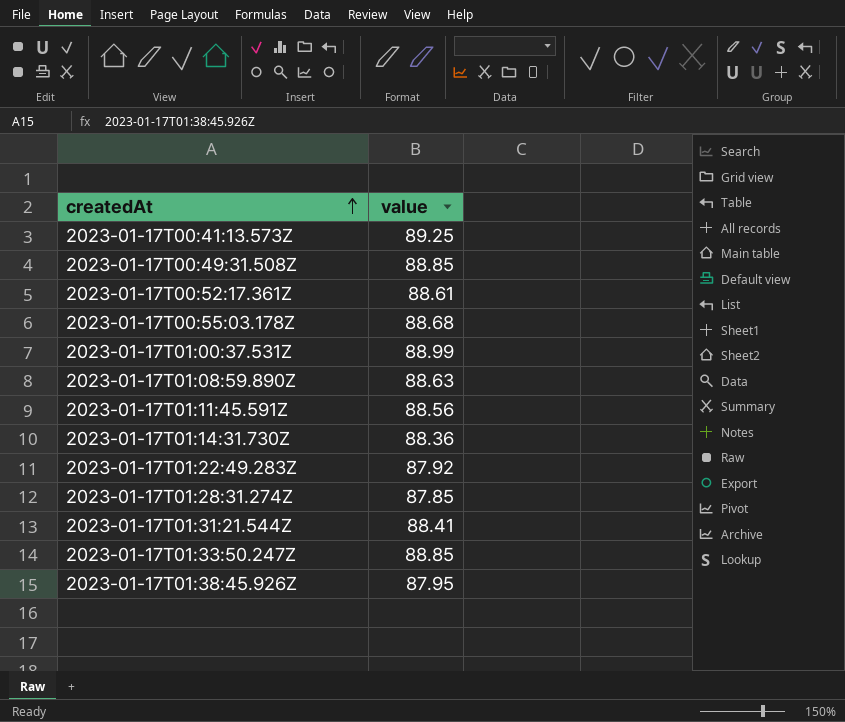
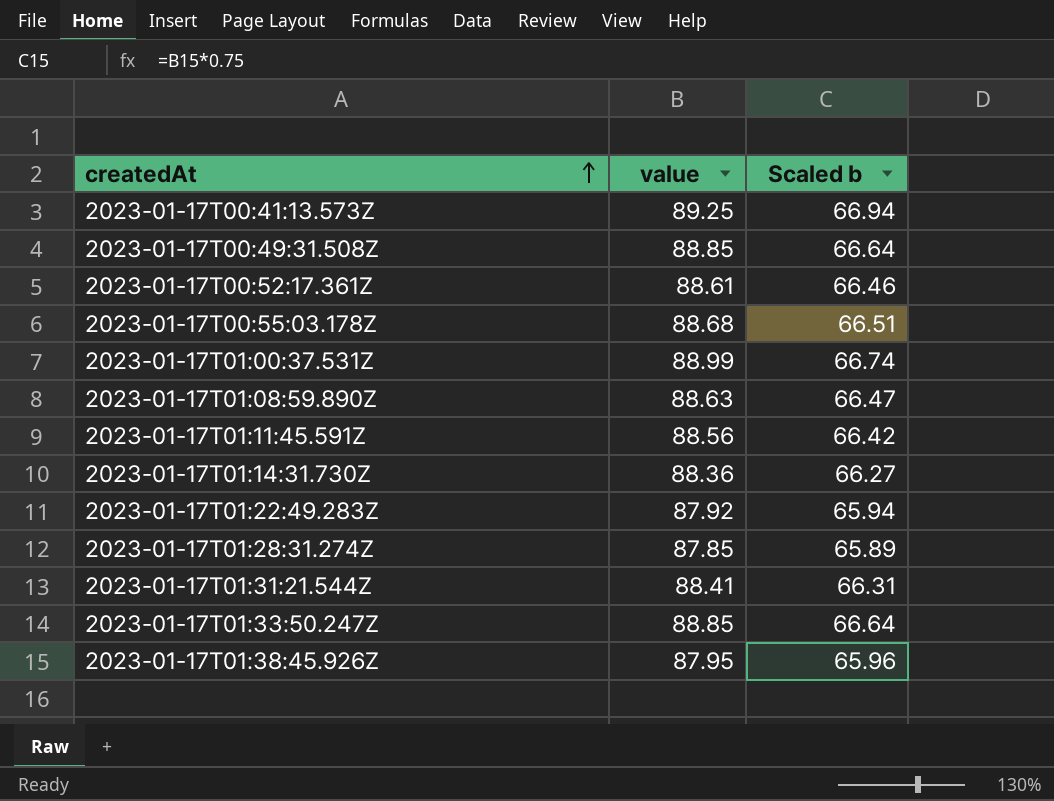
column Scaled b | formula: none -> [value] * 0.75

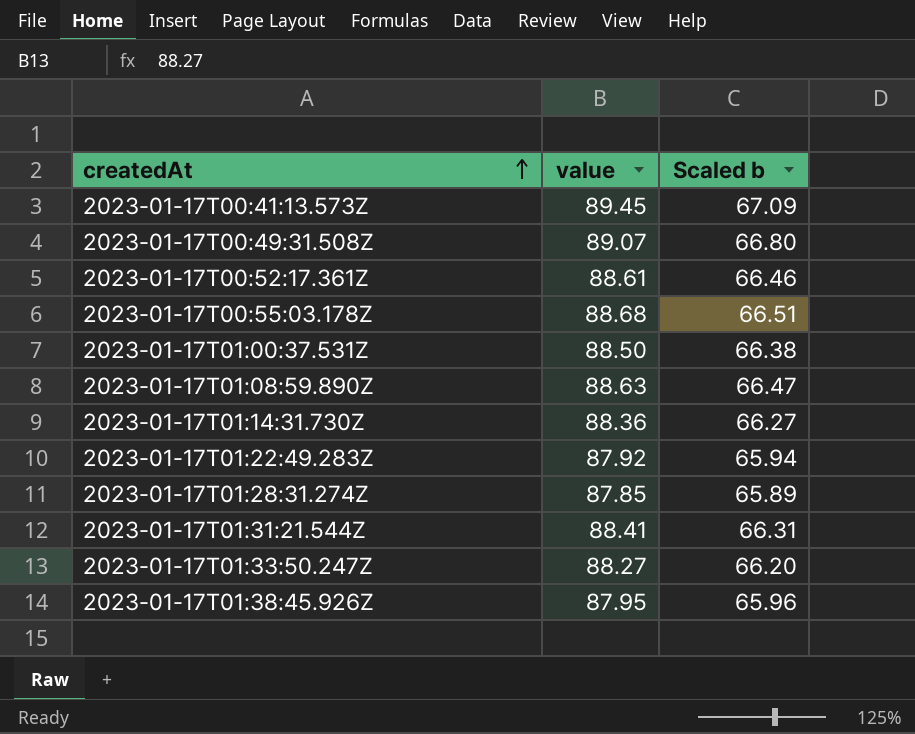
row 2023-01-17T01:11:45.591Z: 88.56 | 66.42 -> none
2023-01-17T00:41:13.573Z | value: 89.25 -> 89.45
2023-01-17T00:41:13.573Z | Scaled b: 66.94 -> 67.09
2023-01-17T00:49:31.508Z | value: 88.85 -> 89.07
2023-01-17T00:49:31.508Z | Scaled b: 66.64 -> 66.80
2023-01-17T01:00:37.531Z | value: 88.99 -> 88.50
2023-01-17T01:00:37.531Z | Scaled b: 66.74 -> 66.38
2023-01-17T01:33:50.247Z | value: 88.85 -> 88.27
2023-01-17T01:33:50.247Z | Scaled b: 66.64 -> 66.20

